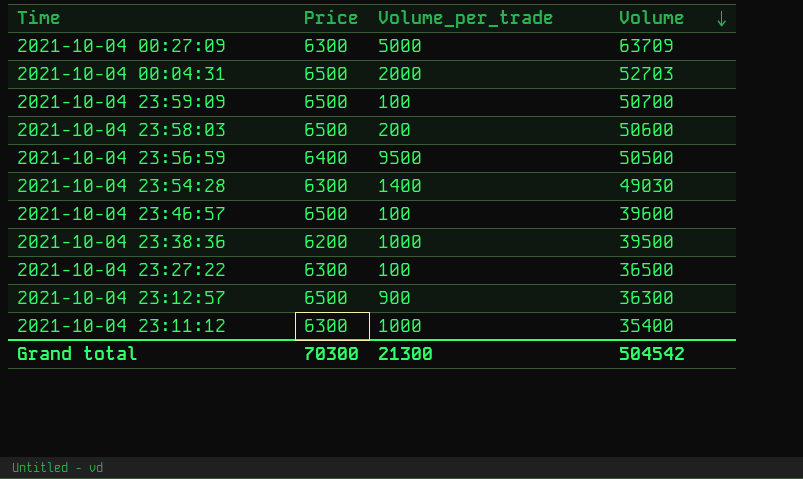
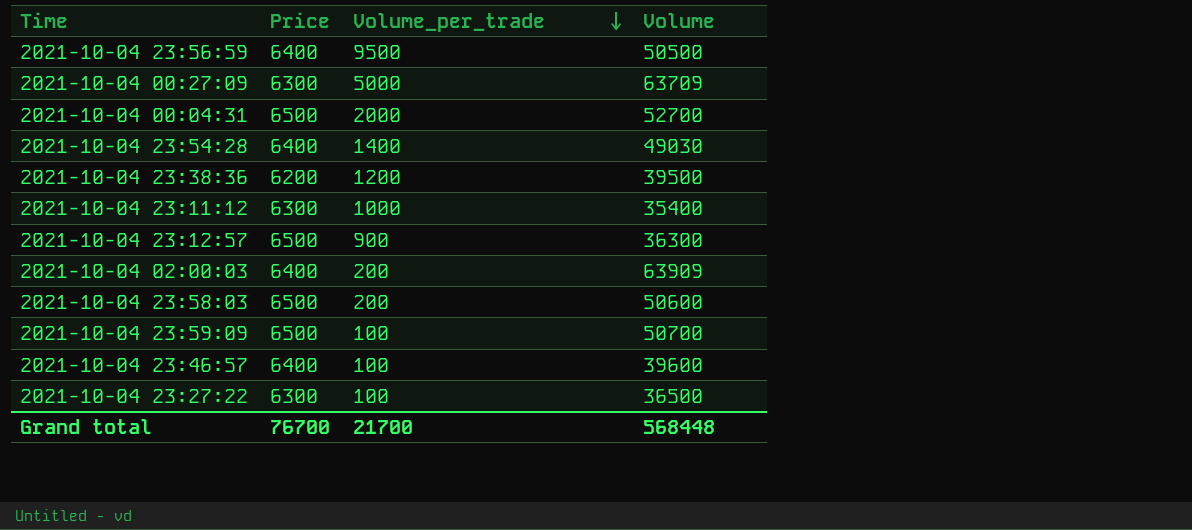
row order: Volume descending -> Volume_per_trade descending
2021-10-04 00:04:31 | Volume: 52703 -> 52700
2021-10-04 23:54:28 | Price: 6300 -> 6400
2021-10-04 23:38:36 | Volume_per_trade: 1000 -> 1200
row 2021-10-04 02:00:03: none -> 6400 | 200 | 63909
2021-10-04 23:46:57 | Price: 6500 -> 6400
Grand total | Price: 70300 -> 76700
Grand total | Volume_per_trade: 21300 -> 21700
Grand total | Volume: 504542 -> 568448

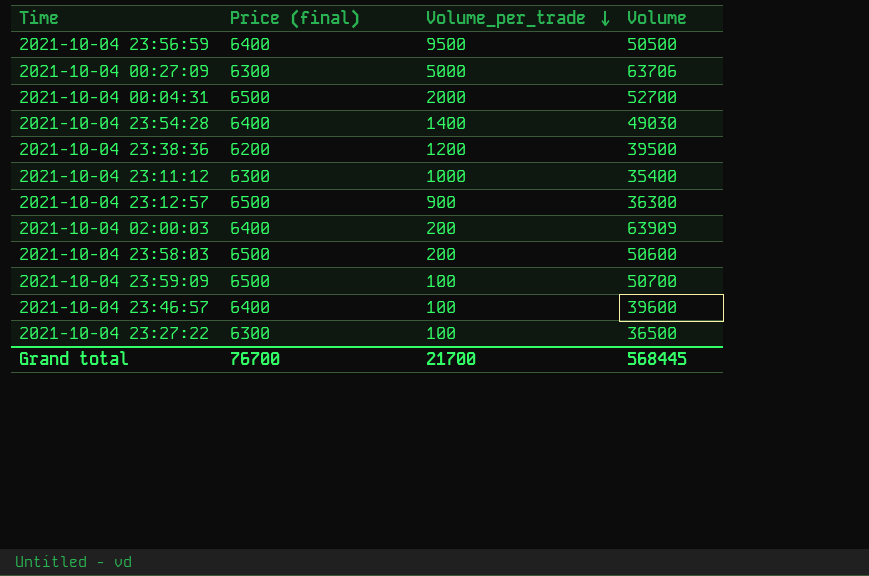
column name: Price -> Price (final)
2021-10-04 00:27:09 | Volume: 63709 -> 63706
Grand total | Volume: 568448 -> 568445

